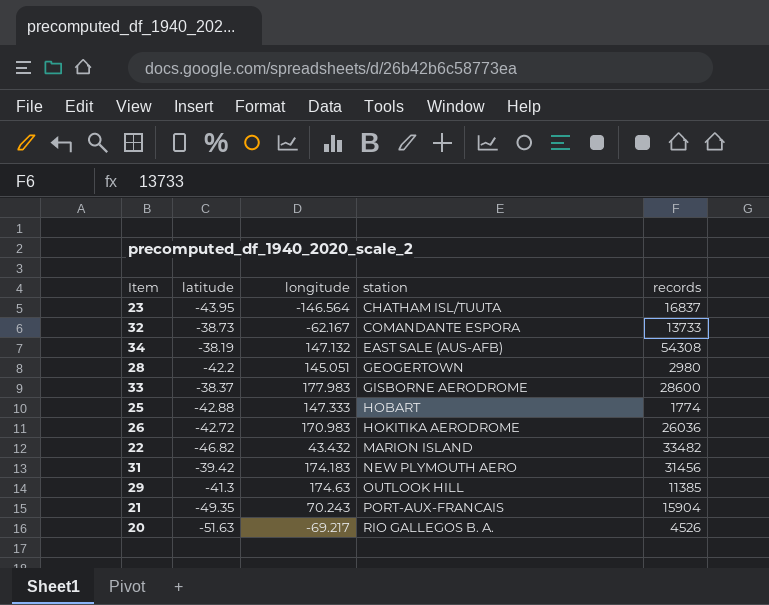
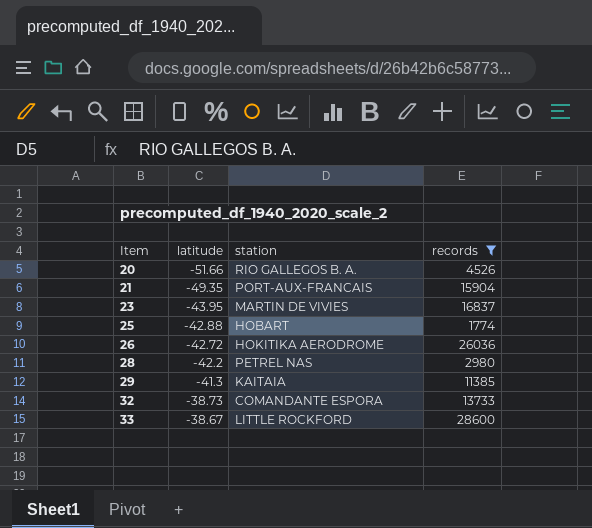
filter: none -> records <= 28600
row order: station ascending -> Item ascending
column longitude | position: 3 -> none
20 | latitude: -51.63 -> -51.66
23 | station: CHATHAM ISL/TUUTA -> MARTIN DE VIVIES
28 | station: GEOGERTOWN -> PETREL NAS
29 | station: OUTLOOK HILL -> KAITAIA
33 | latitude: -38.37 -> -38.67
33 | station: GISBORNE AERODROME -> LITTLE ROCKFORD

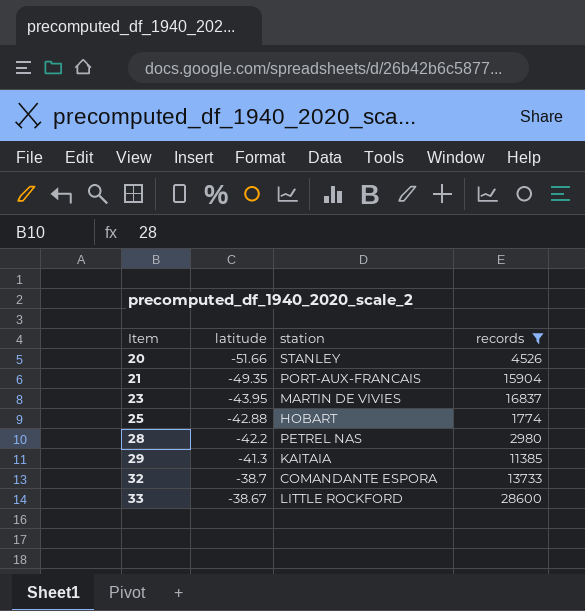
row 26: -42.72 | HOKITIKA AERODROME | 26036 -> none
20 | station: RIO GALLEGOS B. A. -> STANLEY
32 | latitude: -38.73 -> -38.7

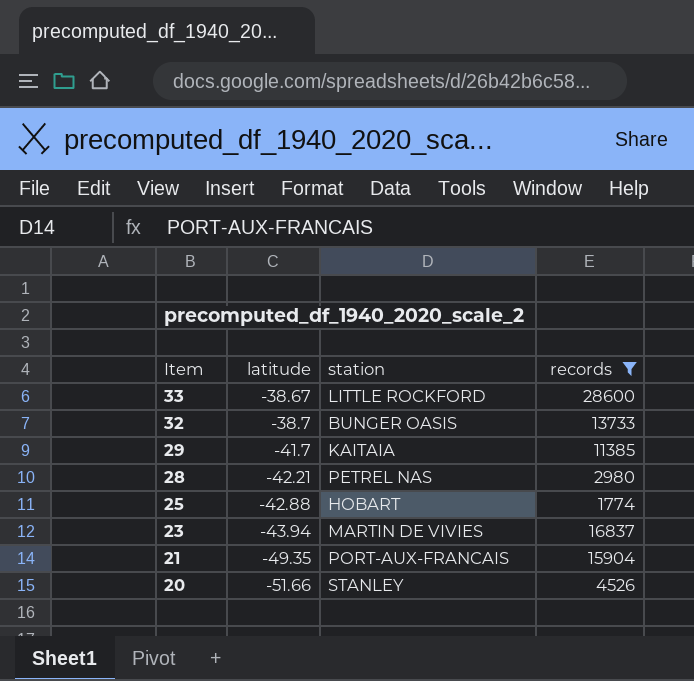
row order: Item ascending -> Item descending
32 | station: COMANDANTE ESPORA -> BUNGER OASIS
29 | latitude: -41.3 -> -41.7
28 | latitude: -42.2 -> -42.21
23 | latitude: -43.95 -> -43.94

